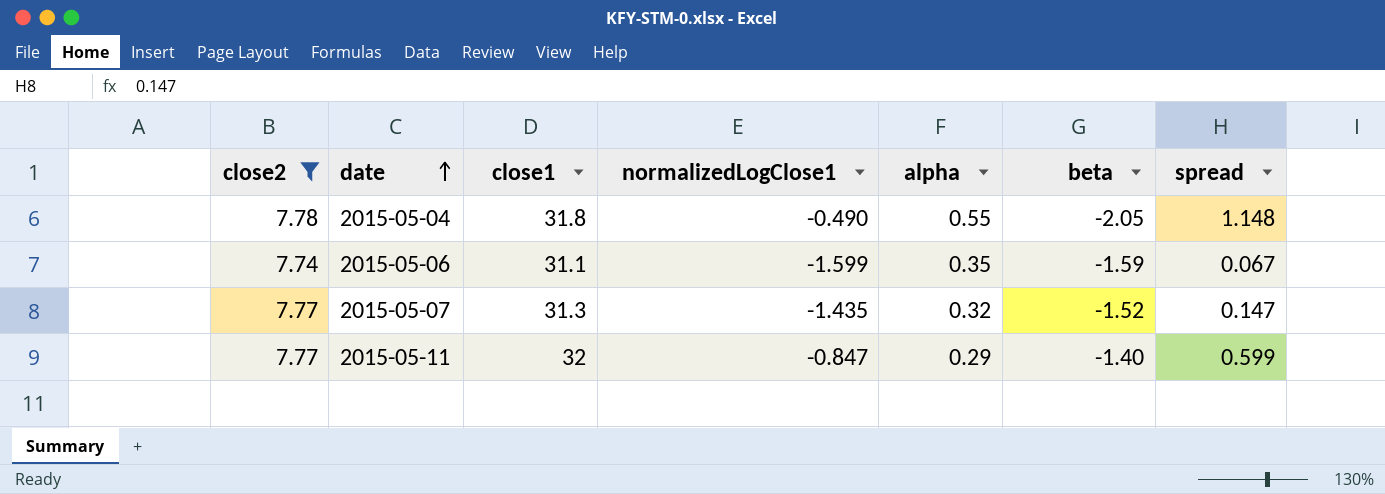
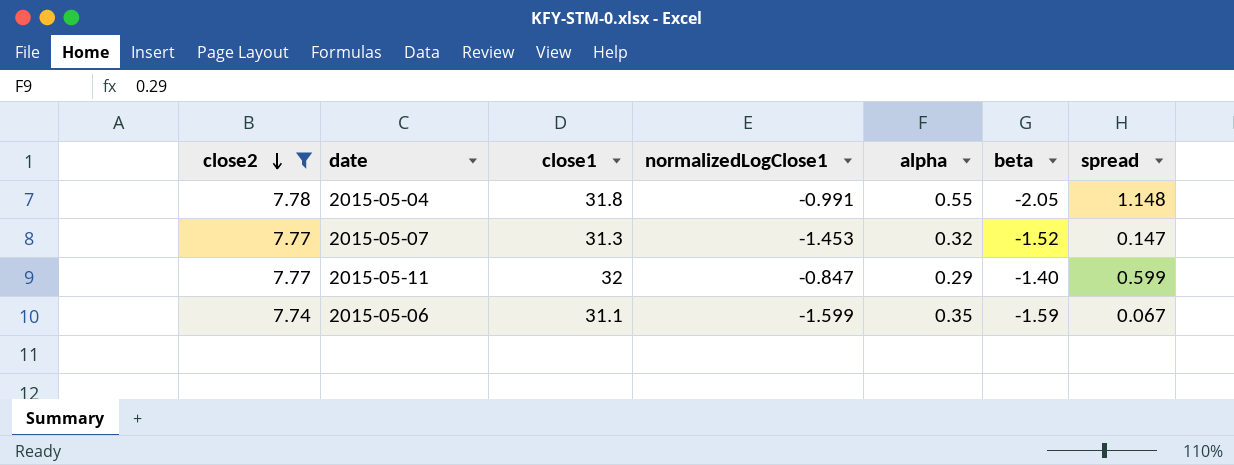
row order: date ascending -> close2 descending
2015-05-04 | normalizedLogClose1: -0.490 -> -0.991
2015-05-07 | normalizedLogClose1: -1.435 -> -1.453

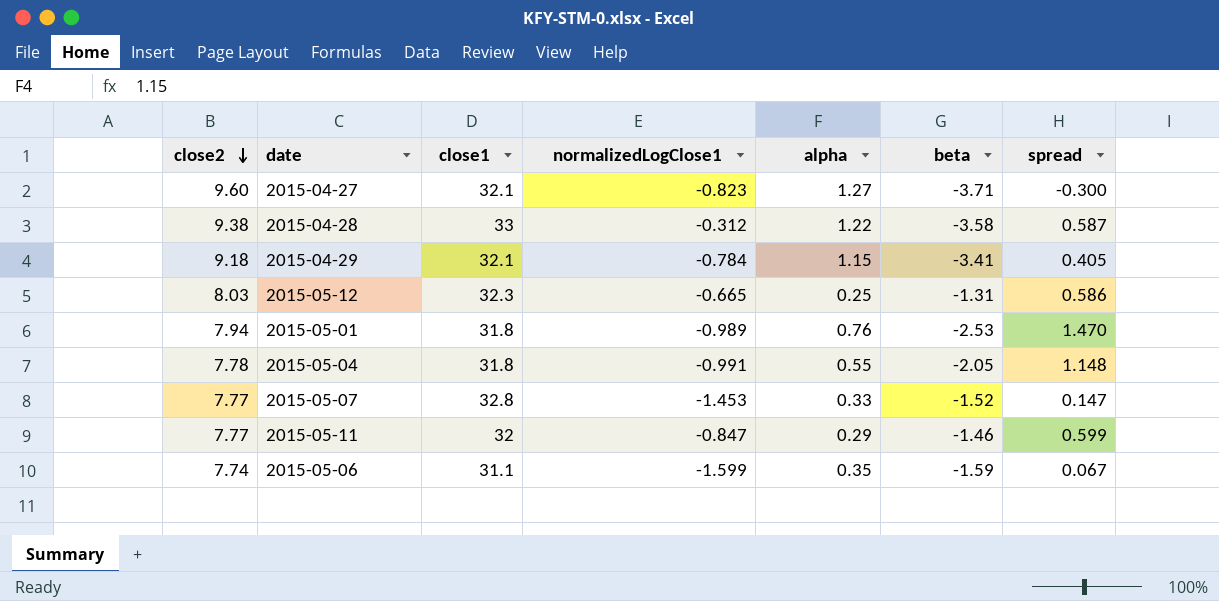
filter: close2 <= 7.78 -> none
2015-05-07 | close1: 31.3 -> 32.8
2015-05-07 | alpha: 0.32 -> 0.33
2015-05-11 | beta: -1.40 -> -1.46

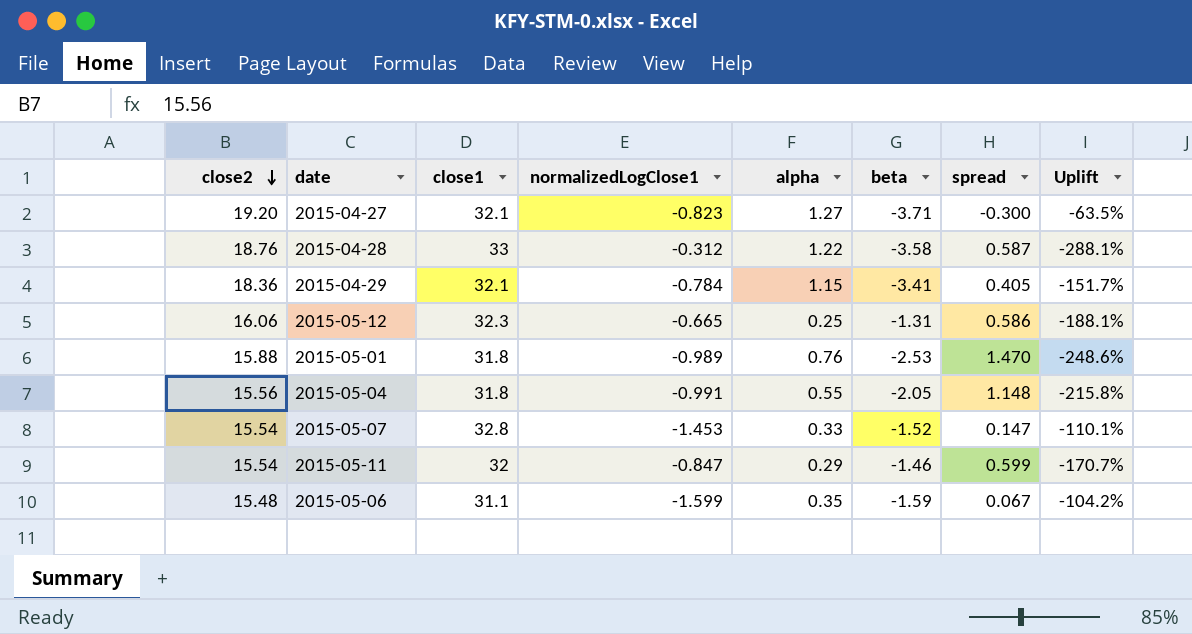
column Uplift | formula: none -> ([spread] - [normalizedLogClose1]) / [normalizedLogClose1]
2015-04-27 | close2: 9.60 -> 19.20
2015-04-28 | close2: 9.38 -> 18.76
2015-04-29 | close2: 9.18 -> 18.36
2015-05-12 | close2: 8.03 -> 16.06
2015-05-01 | close2: 7.94 -> 15.88
2015-05-04 | close2: 7.78 -> 15.56
2015-05-07 | close2: 7.77 -> 15.54
2015-05-11 | close2: 7.77 -> 15.54
2015-05-06 | close2: 7.74 -> 15.48

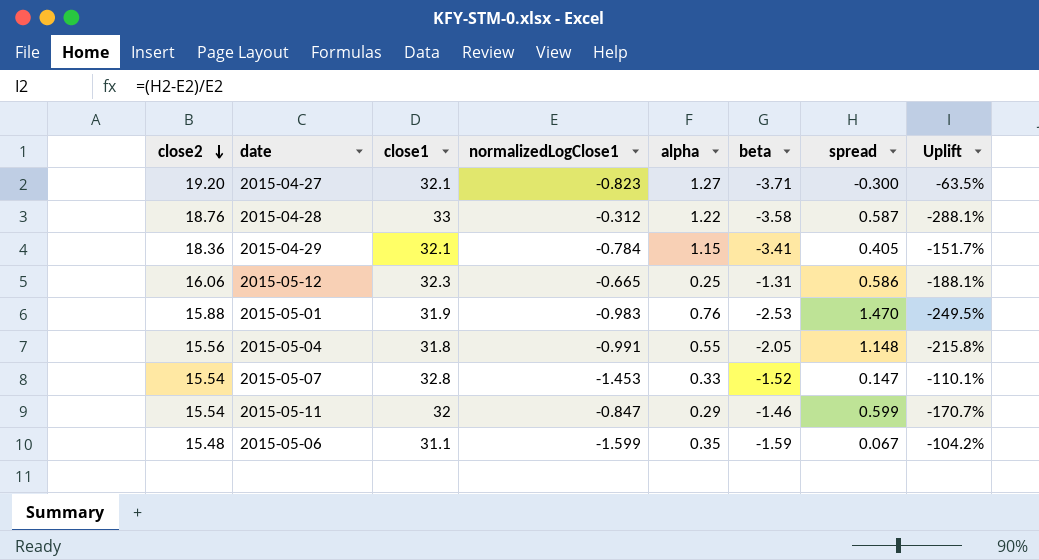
2015-05-01 | close1: 31.8 -> 31.9
2015-05-01 | normalizedLogClose1: -0.989 -> -0.983
2015-05-01 | Uplift: -248.6% -> -249.5%

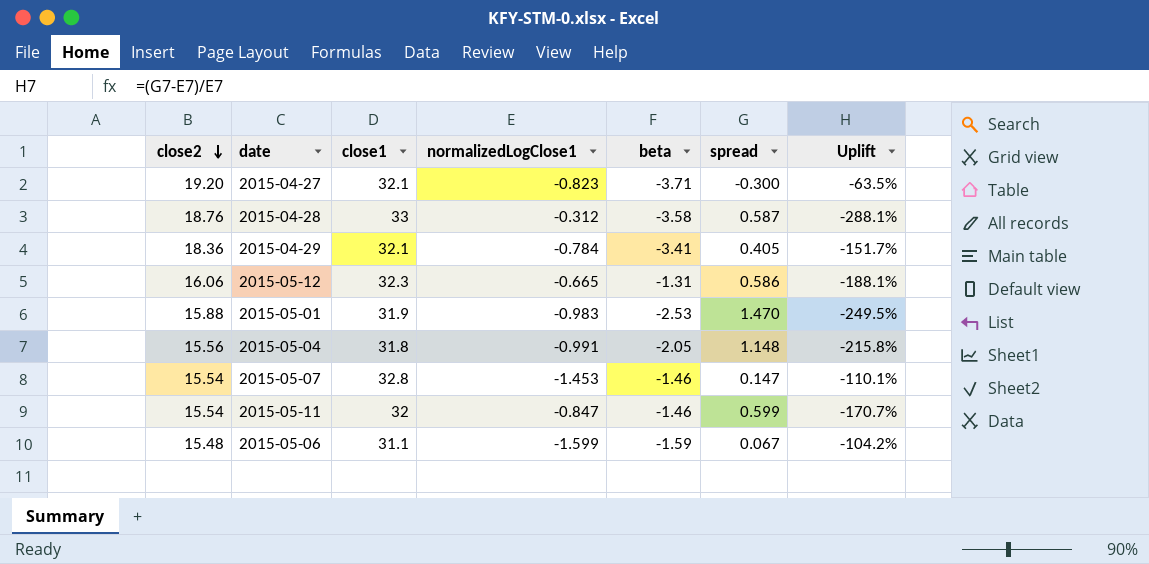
column alpha | position: 5 -> none
2015-05-07 | beta: -1.52 -> -1.46

